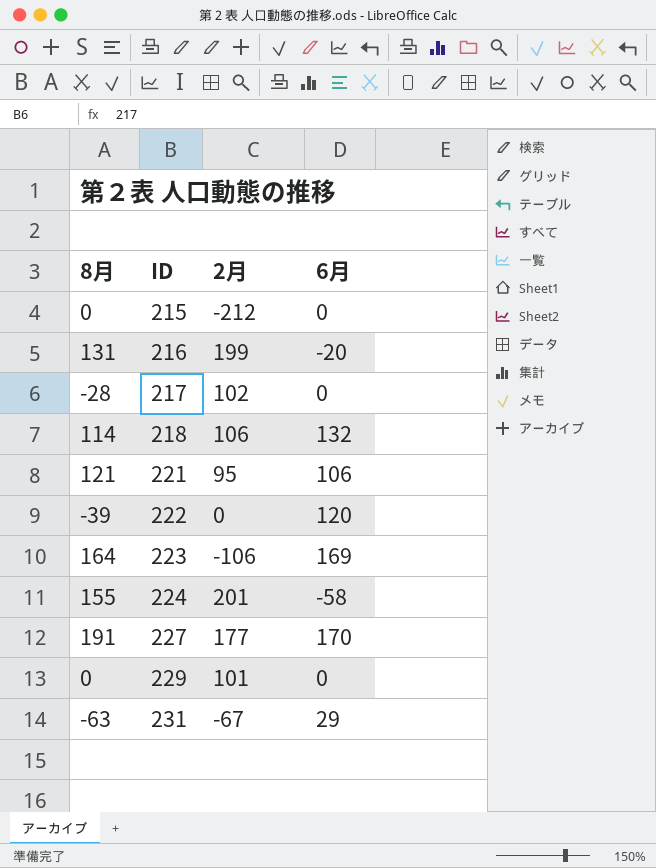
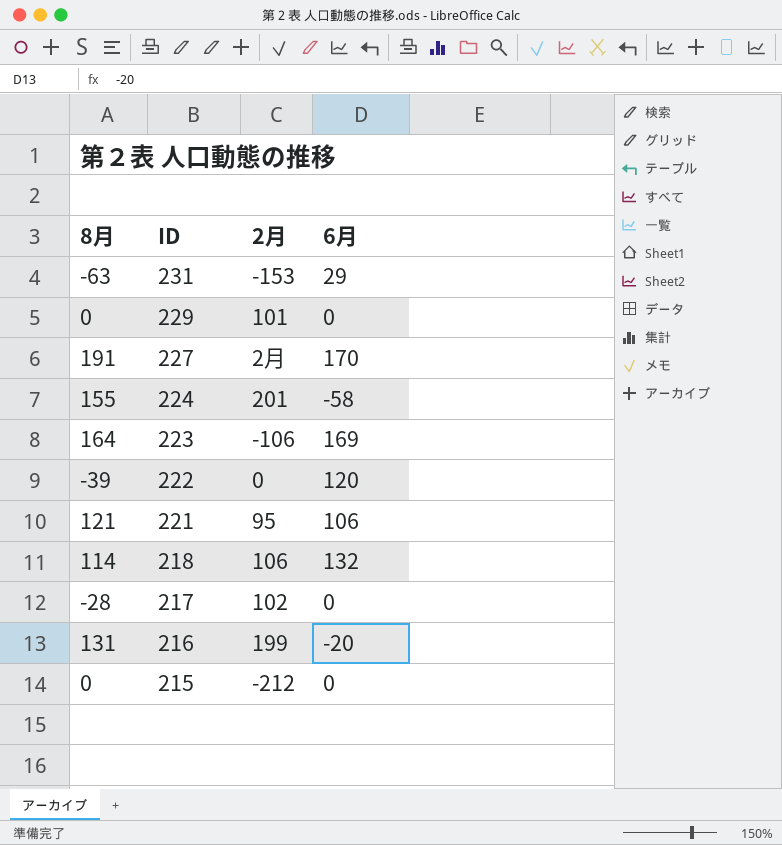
row order: ID ascending -> ID descending
231 | 2月: -67 -> -153
227 | 2月: 177 -> 2月

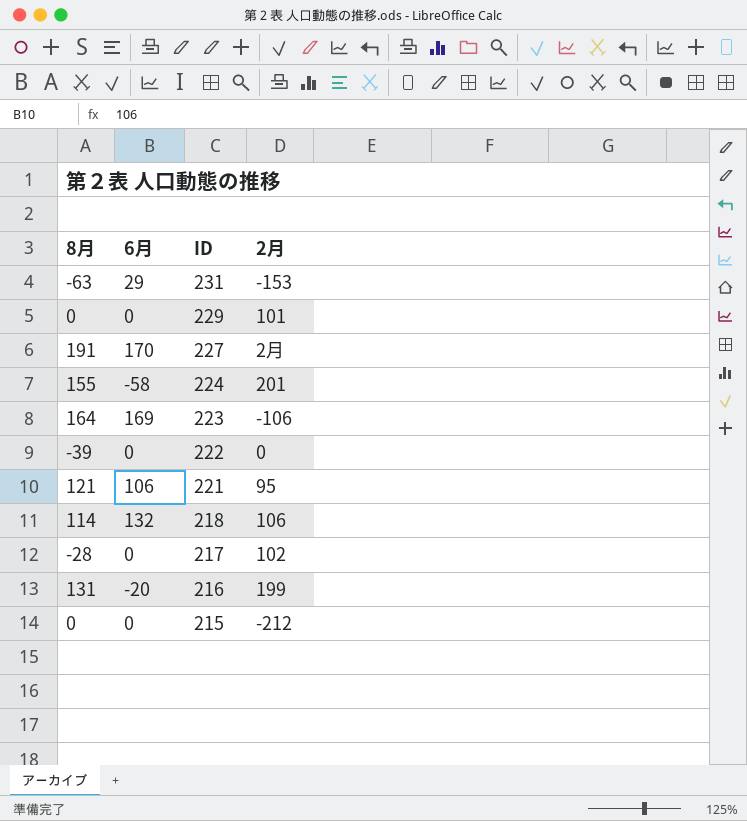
column 6月 | position: 4 -> 2
222 | 6月: 120 -> 0

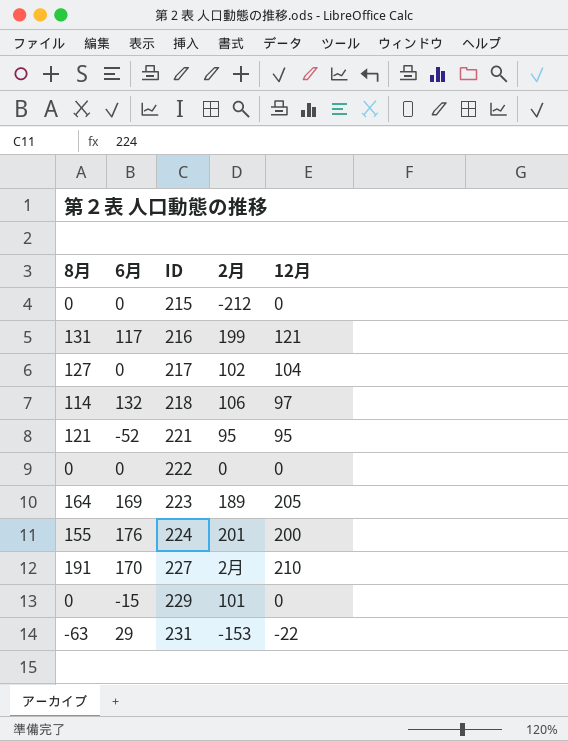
row order: ID descending -> ID ascending
column 12月 | position: none -> 5
216 | 6月: -20 -> 117
217 | 8月: -28 -> 127
221 | 6月: 106 -> -52
222 | 8月: -39 -> 0
223 | 2月: -106 -> 189
224 | 6月: -58 -> 176
229 | 6月: 0 -> -15

